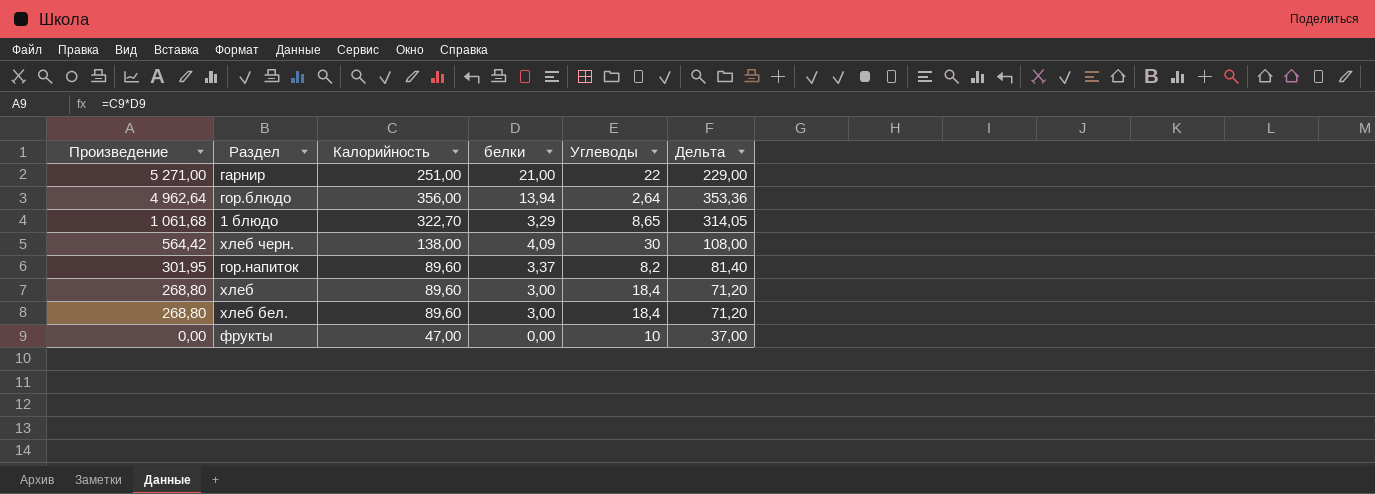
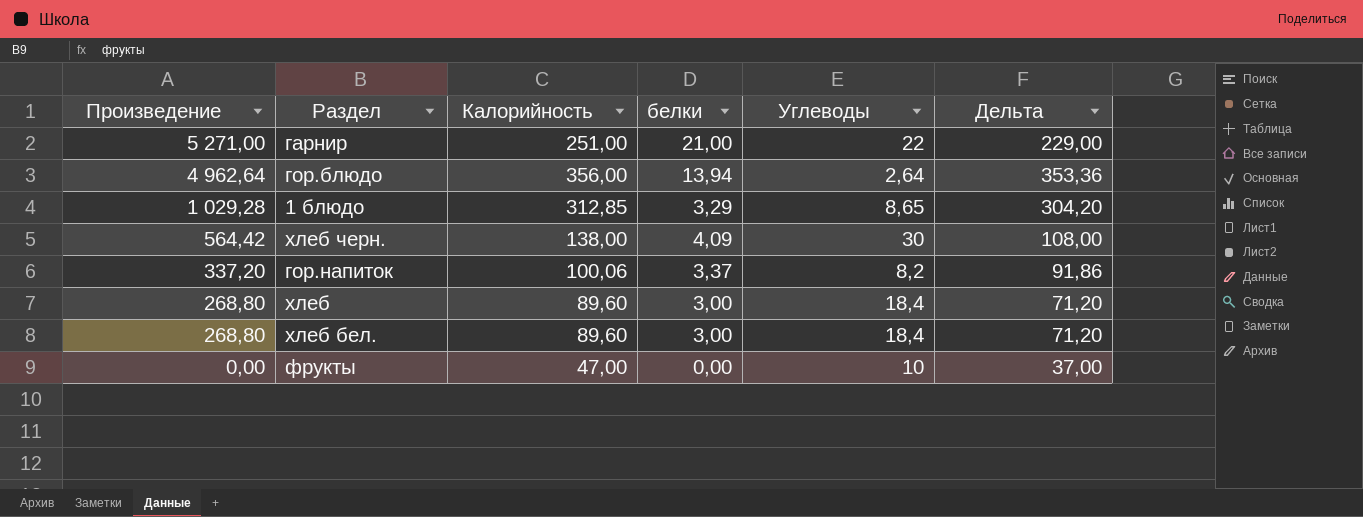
1 блюдо | Произведение: 1 061,68 -> 1 029,28
1 блюдо | Калорийность: 322,70 -> 312,85
1 блюдо | Дельта: 314,05 -> 304,20
гор.напиток | Произведение: 301,95 -> 337,20
гор.напиток | Калорийность: 89,60 -> 100,06
гор.напиток | Дельта: 81,40 -> 91,86

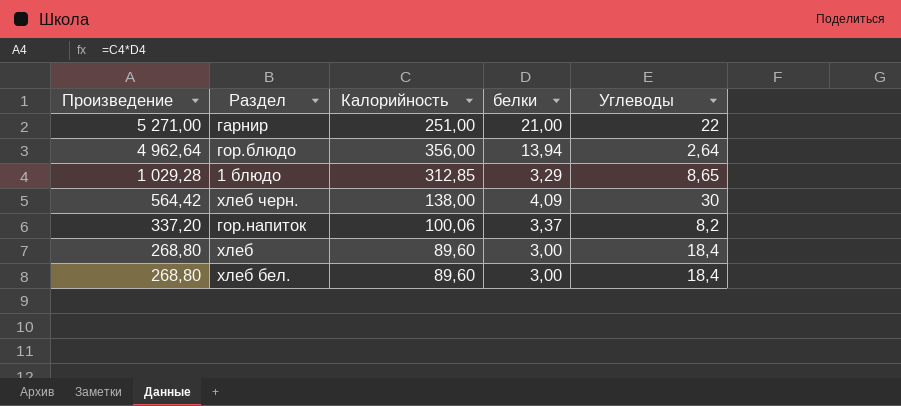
column Дельта | formula: [Калорийность] - [Углеводы] -> none
row фрукты: 0,00 | 47,00 | 0,00 | 10 | 37,00 -> none

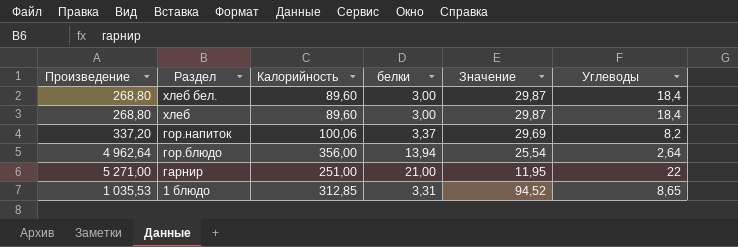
row order: Произведение descending -> Раздел descending
column Значение | formula: none -> [Калорийность] / [белки]
row хлеб черн.: 564,42 | 138,00 | 4,09 | 30 -> none
1 блюдо | Произведение: 1 029,28 -> 1 035,53
1 блюдо | белки: 3,29 -> 3,31

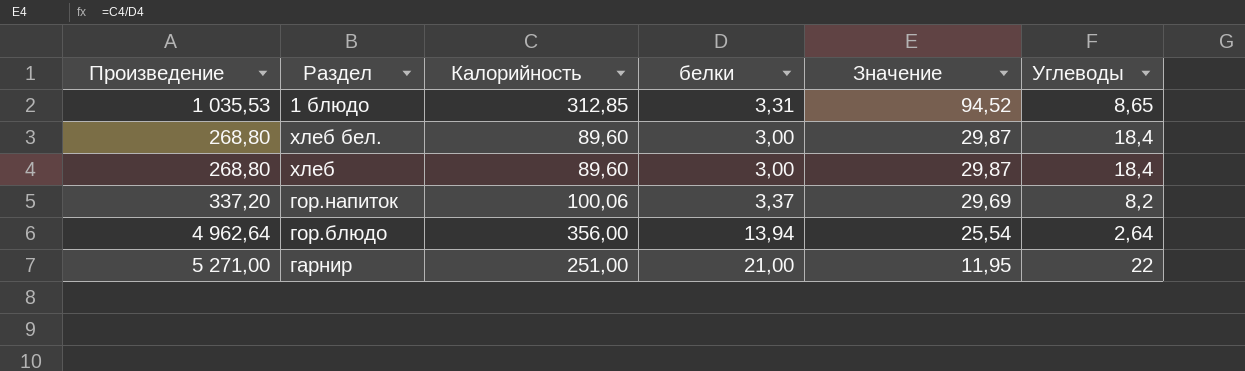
row order: Раздел descending -> Значение descending

